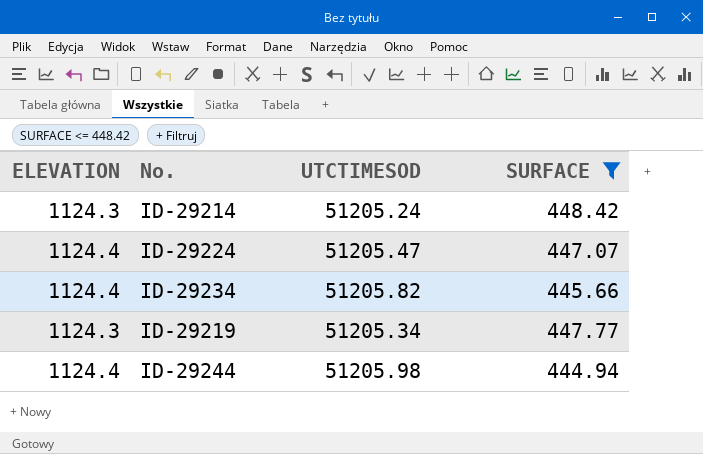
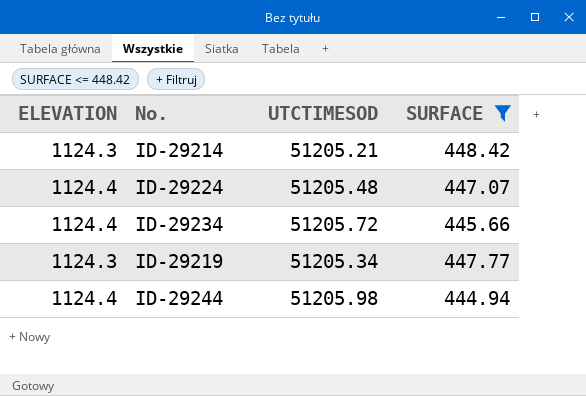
ID-29214 | UTCTIMESOD: 51205.24 -> 51205.21
ID-29224 | UTCTIMESOD: 51205.47 -> 51205.48
ID-29234 | UTCTIMESOD: 51205.82 -> 51205.72

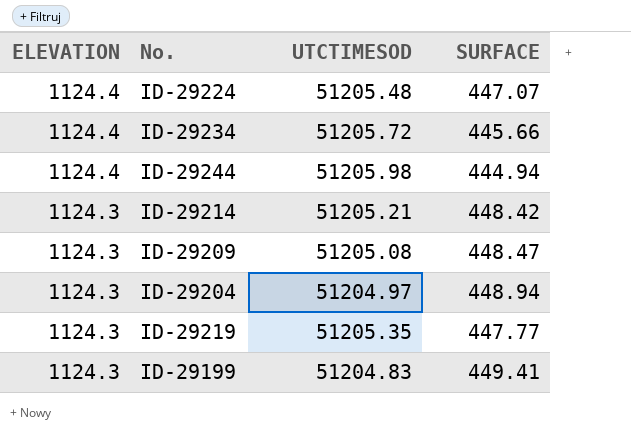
filter: SURFACE <= 448.42 -> none
row order: none -> ELEVATION descending
ID-29219 | UTCTIMESOD: 51205.34 -> 51205.35

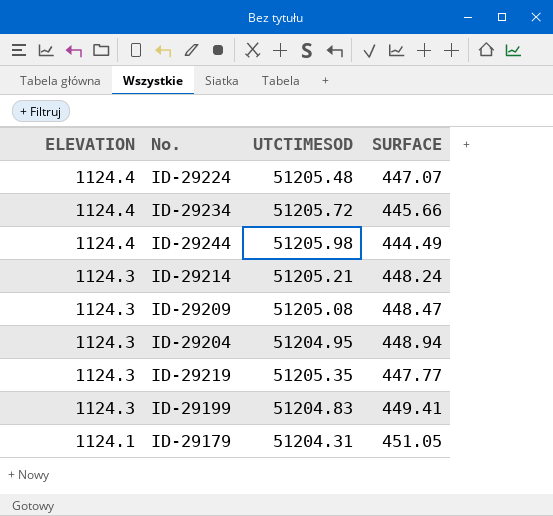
ID-29244 | SURFACE: 444.94 -> 444.49
ID-29214 | SURFACE: 448.42 -> 448.24
ID-29204 | UTCTIMESOD: 51204.97 -> 51204.95
row ID-29179: none -> 1124.1 | 51204.31 | 451.05

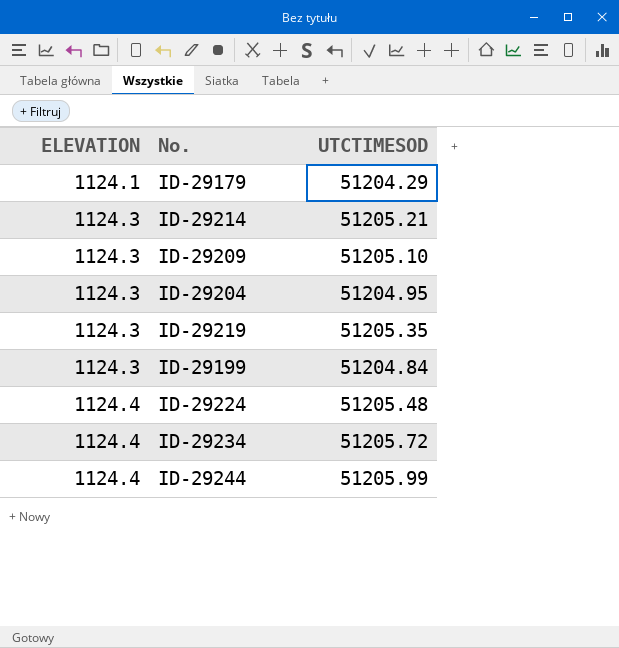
row order: ELEVATION descending -> ELEVATION ascending
column SURFACE | position: 4 -> none
ID-29179 | UTCTIMESOD: 51204.31 -> 51204.29
ID-29209 | UTCTIMESOD: 51205.08 -> 51205.10
ID-29199 | UTCTIMESOD: 51204.83 -> 51204.84
ID-29244 | UTCTIMESOD: 51205.98 -> 51205.99

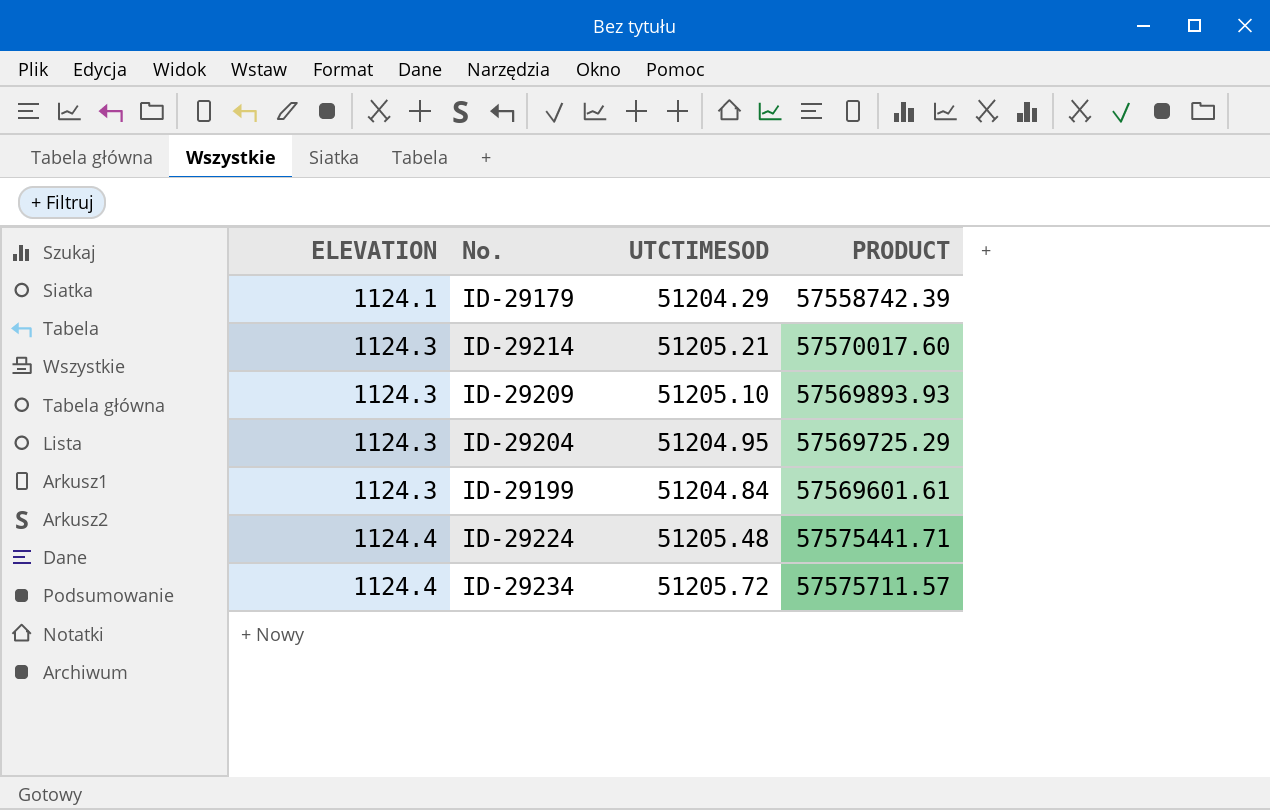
column PRODUCT | formula: none -> [ELEVATION] * [UTCTIMESOD]
row ID-29219: 1124.3 | 51205.35 -> none
row ID-29244: 1124.4 | 51205.99 -> none

